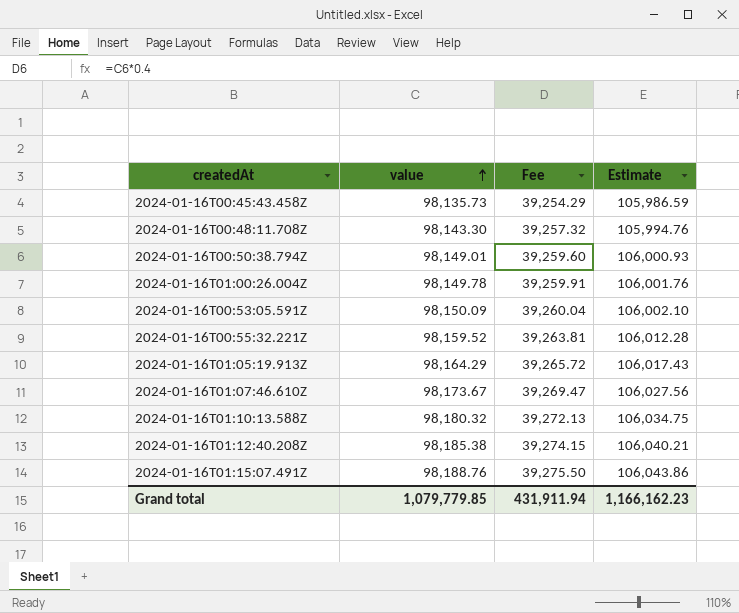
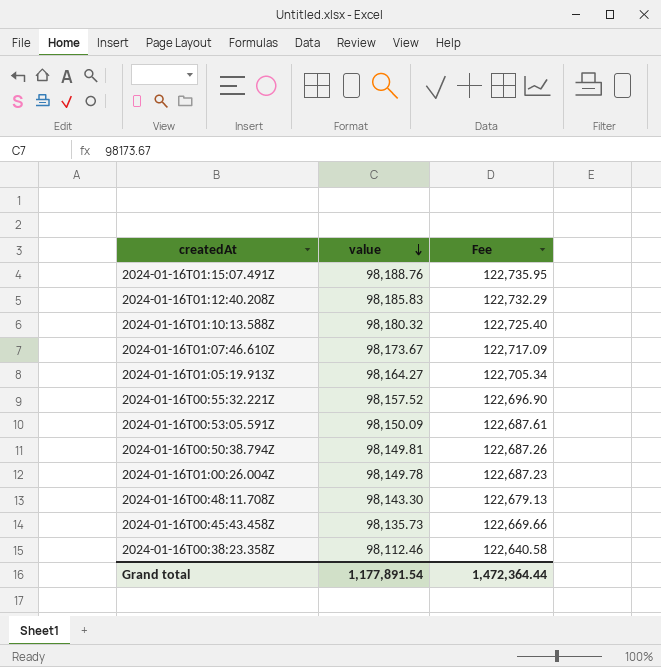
row order: value ascending -> value descending
column Estimate | formula: [value] * 1.08 -> none
column Fee | formula: [value] * 0.4 -> [value] * 1.25
2024-01-16T01:12:40.208Z | value: 98,185.38 -> 98,185.83
2024-01-16T01:05:19.913Z | value: 98,164.29 -> 98,164.27
2024-01-16T00:55:32.221Z | value: 98,159.52 -> 98,157.52
2024-01-16T00:50:38.794Z | value: 98,149.01 -> 98,149.81
row 2024-01-16T00:38:23.358Z: none -> 98,112.46 | 122,640.58
Grand total | value: 1,079,779.85 -> 1,177,891.54
Grand total | Fee: 431,911.94 -> 1,472,364.44

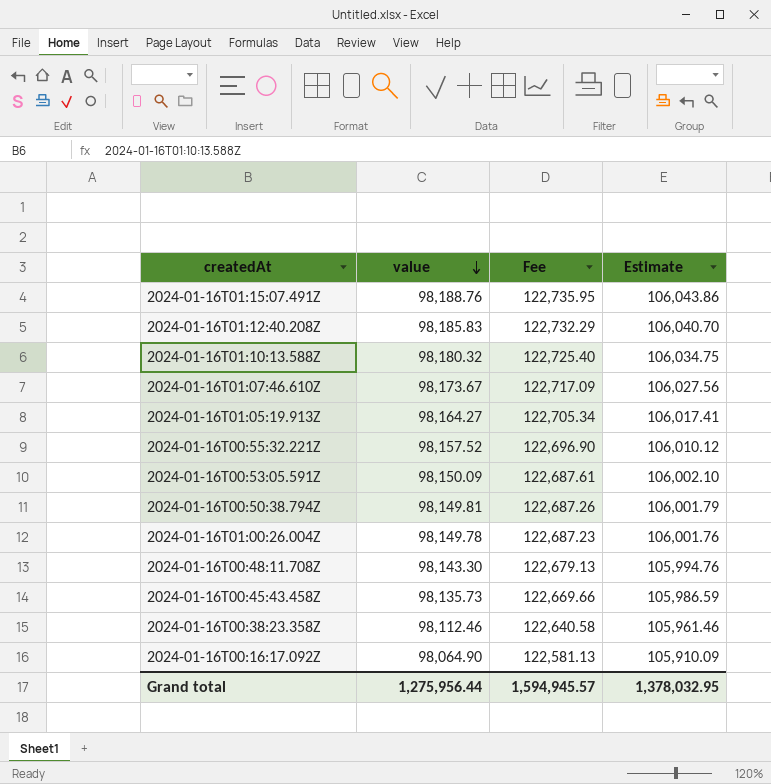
column Estimate | formula: none -> [value] * 1.08
row 2024-01-16T00:16:17.092Z: none -> 98,064.90 | 122,581.13 | 105,910.09
Grand total | value: 1,177,891.54 -> 1,275,956.44
Grand total | Fee: 1,472,364.44 -> 1,594,945.57

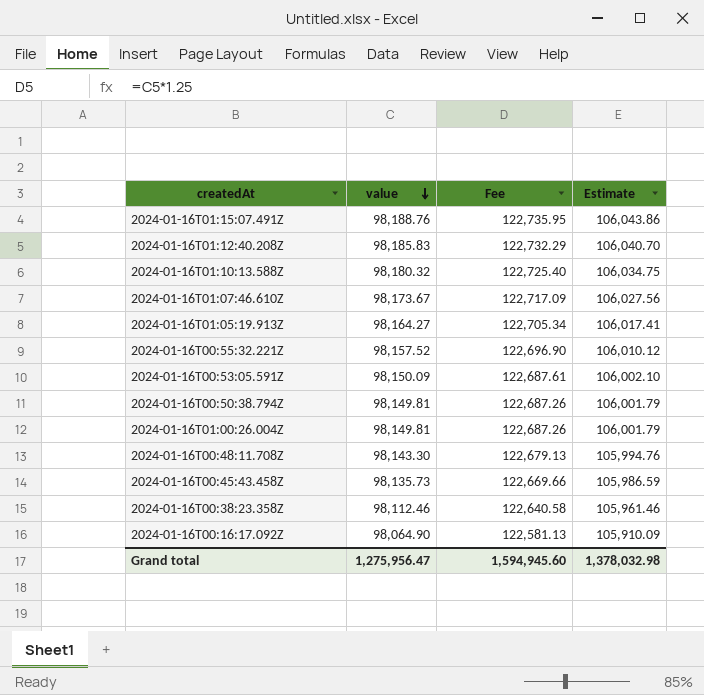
2024-01-16T01:00:26.004Z | value: 98,149.78 -> 98,149.81
2024-01-16T01:00:26.004Z | Fee: 122,687.23 -> 122,687.26
2024-01-16T01:00:26.004Z | Estimate: 106,001.76 -> 106,001.79
Grand total | value: 1,275,956.44 -> 1,275,956.47
Grand total | Fee: 1,594,945.57 -> 1,594,945.60
Grand total | Estimate: 1,378,032.95 -> 1,378,032.98

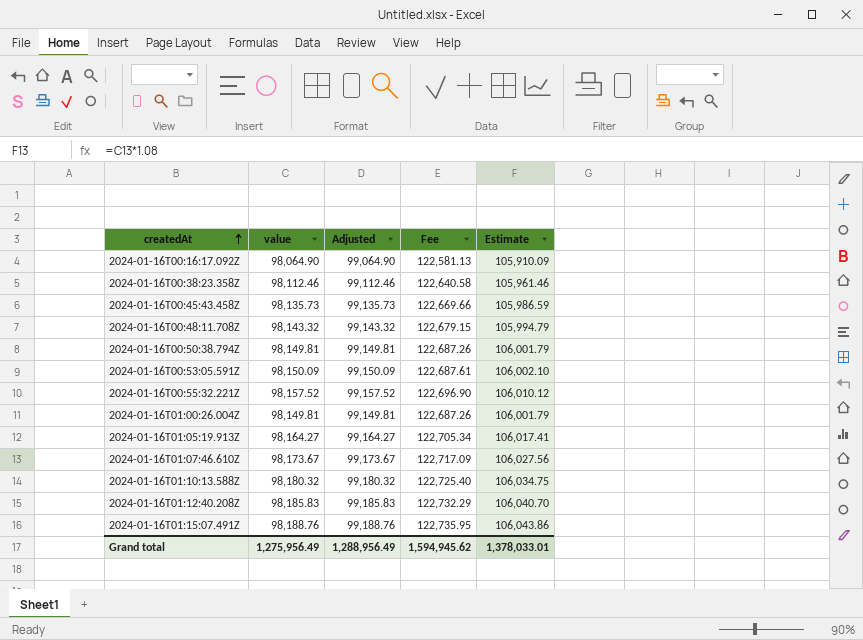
row order: value descending -> createdAt ascending
column Adjusted | formula: none -> [value] + 1000
2024-01-16T00:48:11.708Z | value: 98,143.30 -> 98,143.32
2024-01-16T00:48:11.708Z | Fee: 122,679.13 -> 122,679.15
2024-01-16T00:48:11.708Z | Estimate: 105,994.76 -> 105,994.79
Grand total | value: 1,275,956.47 -> 1,275,956.49
Grand total | Fee: 1,594,945.60 -> 1,594,945.62
Grand total | Estimate: 1,378,032.98 -> 1,378,033.01

